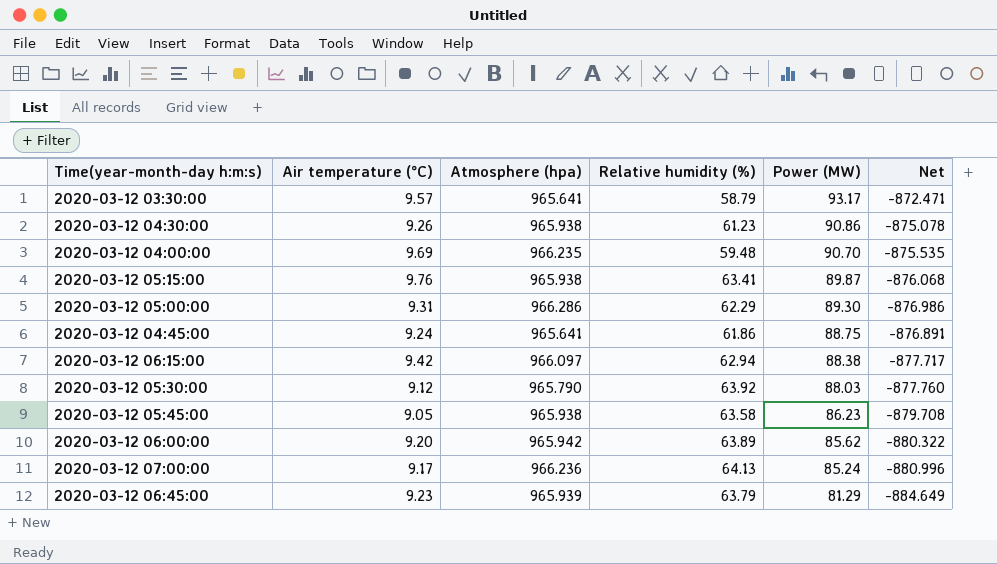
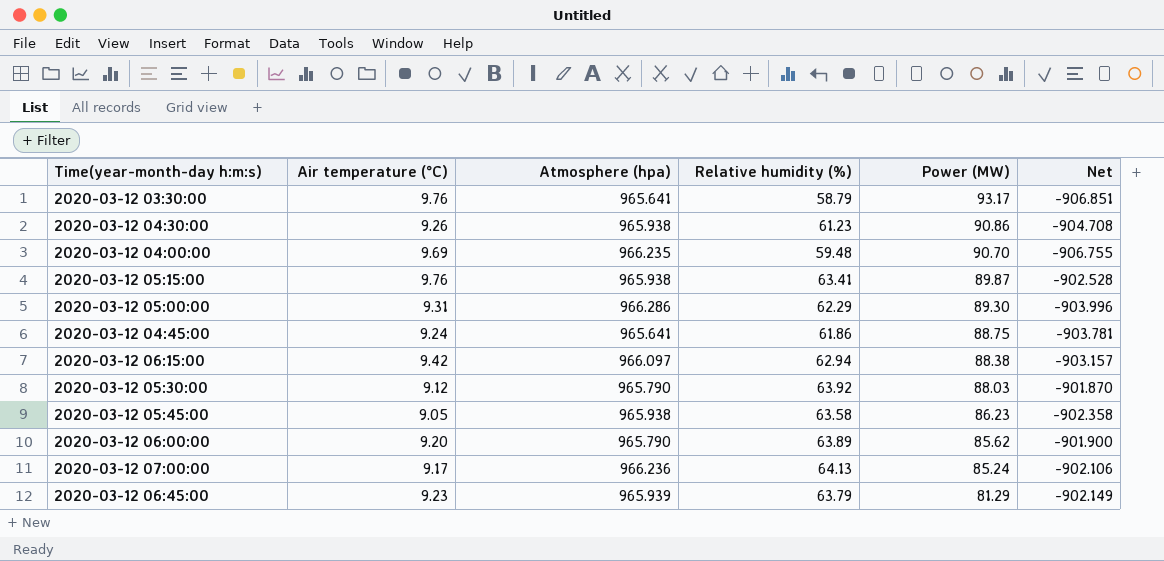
column Net | formula: [Power (MW)] - [Atmosphere (hpa)] -> [Relative humidity (%)] - [Atmosphere (hpa)]
2020-03-12 03:30:00 | Air temperature (°C): 9.57 -> 9.76
2020-03-12 06:00:00 | Atmosphere (hpa): 965.942 -> 965.790

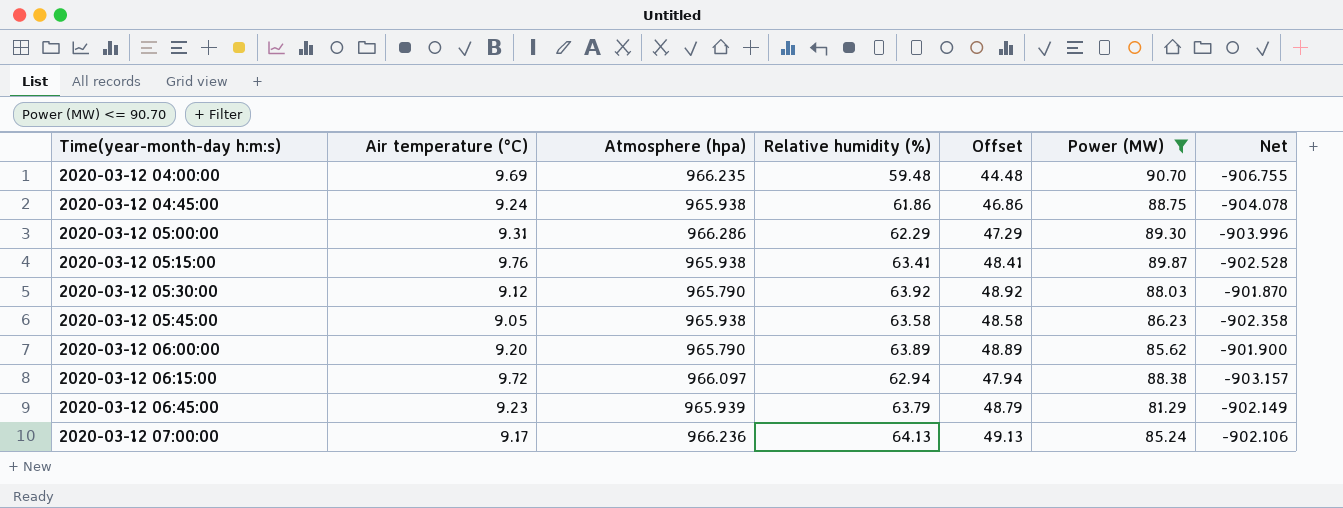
filter: none -> Power (MW) <= 90.70
row order: Power (MW) descending -> Time(year-month-day h:m:s) ascending
column Offset | formula: none -> [Relative humidity (%)] - 15
2020-03-12 04:45:00 | Atmosphere (hpa): 965.641 -> 965.938
2020-03-12 04:45:00 | Net: -903.781 -> -904.078
2020-03-12 06:15:00 | Air temperature (°C): 9.42 -> 9.72

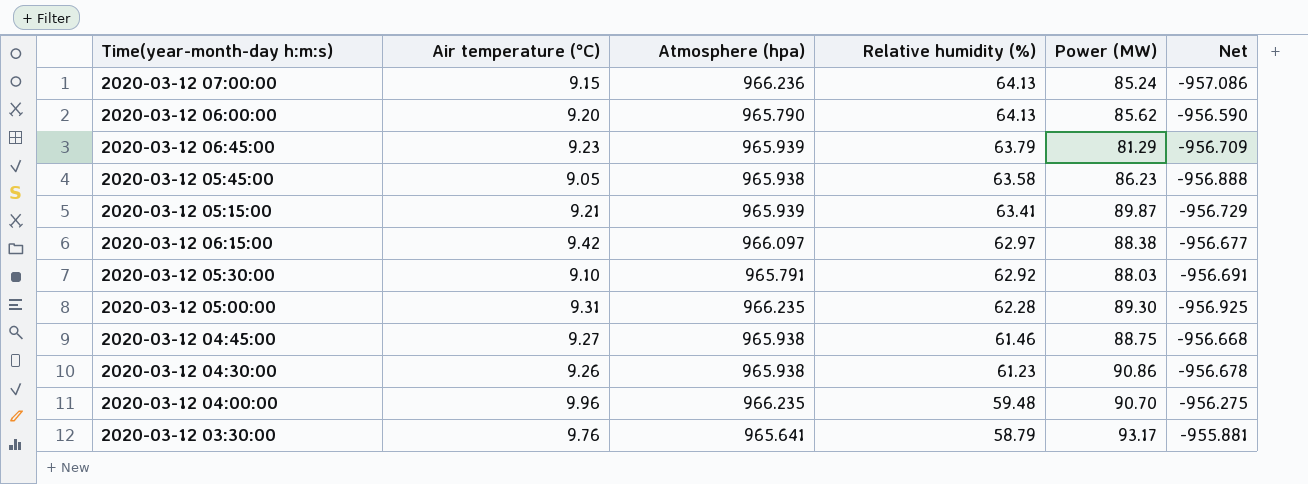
filter: Power (MW) <= 90.70 -> none
row order: Time(year-month-day h:m:s) ascending -> Relative humidity (%) descending
column Offset | formula: [Relative humidity (%)] - 15 -> none
column Net | formula: [Relative humidity (%)] - [Atmosphere (hpa)] -> [Air temperature (°C)] - [Atmosphere (hpa)]
2020-03-12 07:00:00 | Air temperature (°C): 9.17 -> 9.15
2020-03-12 06:00:00 | Relative humidity (%): 63.89 -> 64.13
2020-03-12 05:15:00 | Air temperature (°C): 9.76 -> 9.21
2020-03-12 05:15:00 | Atmosphere (hpa): 965.938 -> 965.939
2020-03-12 06:15:00 | Air temperature (°C): 9.72 -> 9.42
2020-03-12 06:15:00 | Relative humidity (%): 62.94 -> 62.97
2020-03-12 05:30:00 | Air temperature (°C): 9.12 -> 9.10
2020-03-12 05:30:00 | Atmosphere (hpa): 965.790 -> 965.791
2020-03-12 05:30:00 | Relative humidity (%): 63.92 -> 62.92
2020-03-12 05:00:00 | Atmosphere (hpa): 966.286 -> 966.235
2020-03-12 05:00:00 | Relative humidity (%): 62.29 -> 62.28
2020-03-12 04:45:00 | Air temperature (°C): 9.24 -> 9.27
2020-03-12 04:45:00 | Relative humidity (%): 61.86 -> 61.46
2020-03-12 04:00:00 | Air temperature (°C): 9.69 -> 9.96

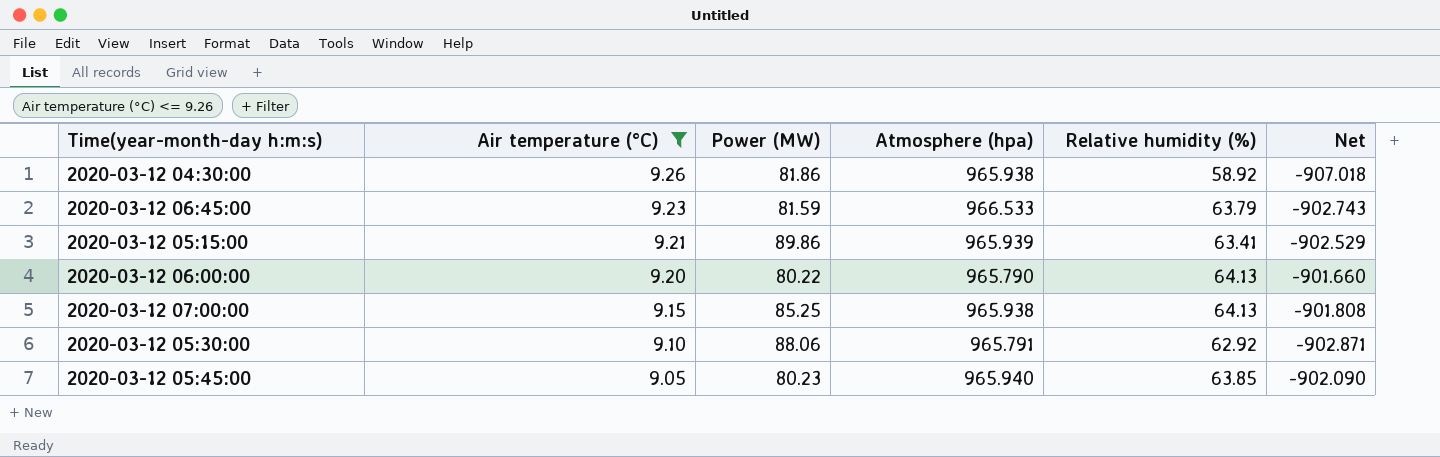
filter: none -> Air temperature (°C) <= 9.26
row order: Relative humidity (%) descending -> Air temperature (°C) descending
column Power (MW) | position: 5 -> 3
column Net | formula: [Air temperature (°C)] - [Atmosphere (hpa)] -> [Relative humidity (%)] - [Atmosphere (hpa)]
2020-03-12 04:30:00 | Power (MW): 90.86 -> 81.86
2020-03-12 04:30:00 | Relative humidity (%): 61.23 -> 58.92
2020-03-12 06:45:00 | Power (MW): 81.29 -> 81.59
2020-03-12 06:45:00 | Atmosphere (hpa): 965.939 -> 966.533
2020-03-12 05:15:00 | Power (MW): 89.87 -> 89.86
2020-03-12 06:00:00 | Power (MW): 85.62 -> 80.22
2020-03-12 07:00:00 | Power (MW): 85.24 -> 85.25
2020-03-12 07:00:00 | Atmosphere (hpa): 966.236 -> 965.938
2020-03-12 05:30:00 | Power (MW): 88.03 -> 88.06
2020-03-12 05:45:00 | Power (MW): 86.23 -> 80.23
2020-03-12 05:45:00 | Atmosphere (hpa): 965.938 -> 965.940
2020-03-12 05:45:00 | Relative humidity (%): 63.58 -> 63.85

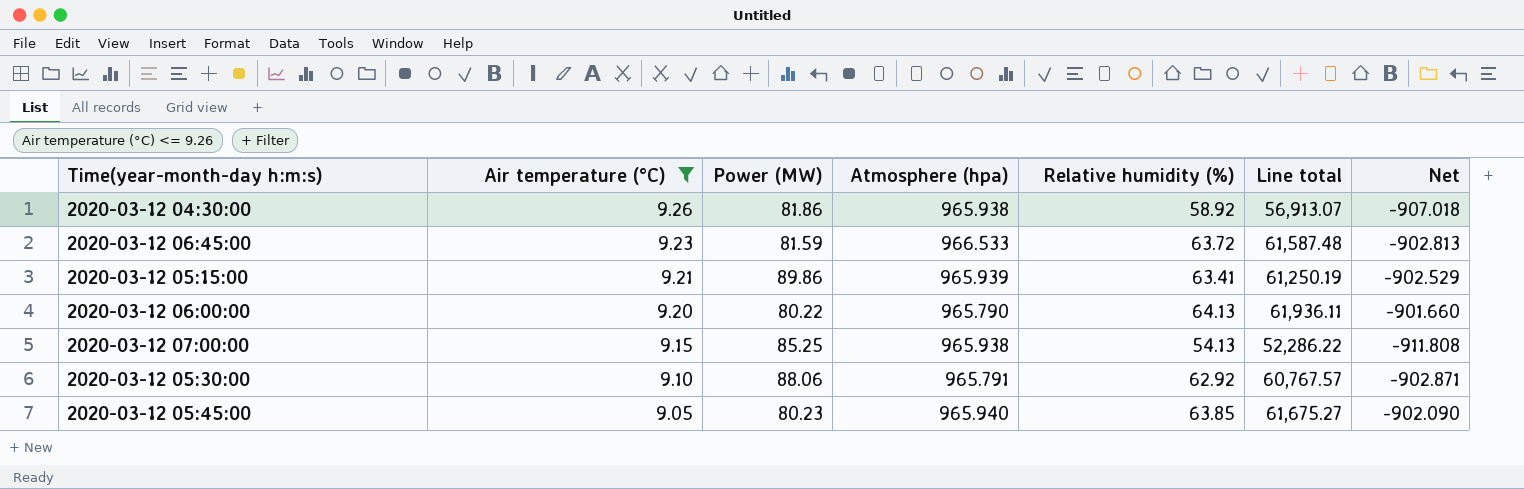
column Line total | formula: none -> [Atmosphere (hpa)] * [Relative humidity (%)]
2020-03-12 06:45:00 | Relative humidity (%): 63.79 -> 63.72
2020-03-12 06:45:00 | Net: -902.743 -> -902.813
2020-03-12 07:00:00 | Relative humidity (%): 64.13 -> 54.13
2020-03-12 07:00:00 | Net: -901.808 -> -911.808

